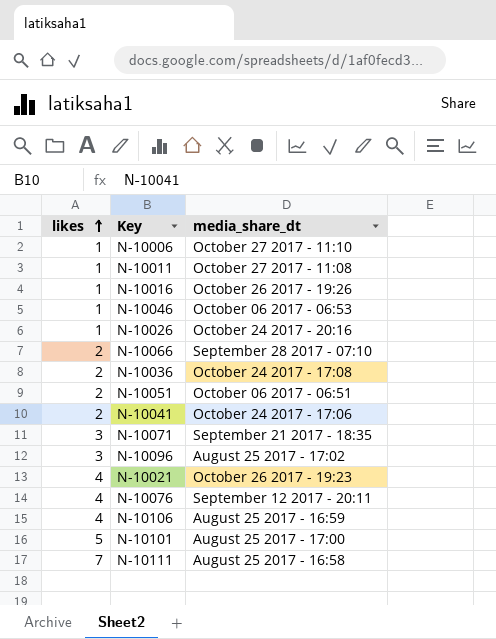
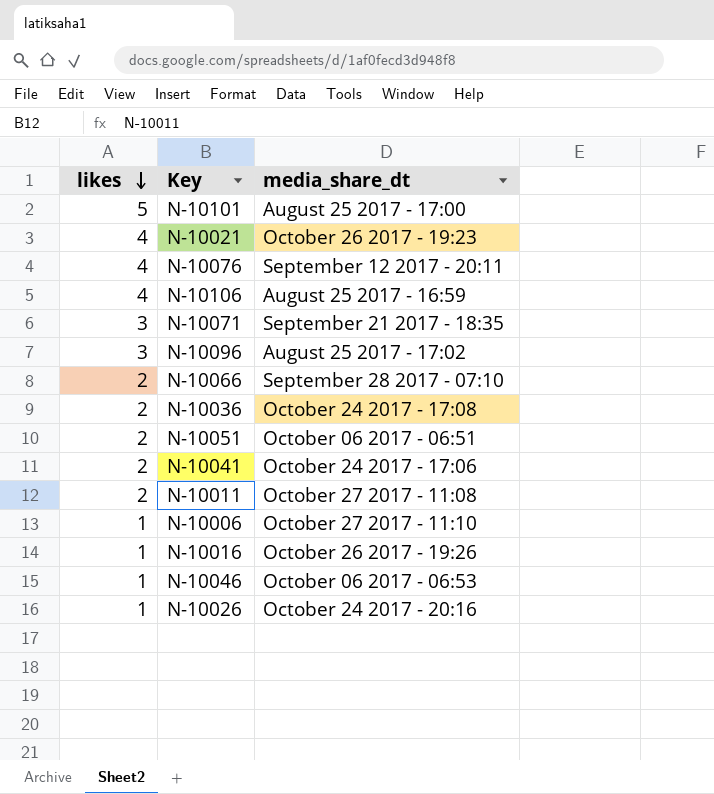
row order: likes ascending -> likes descending
row N-10111: 7 | August 25 2017 - 16:58 -> none
N-10011 | likes: 1 -> 2

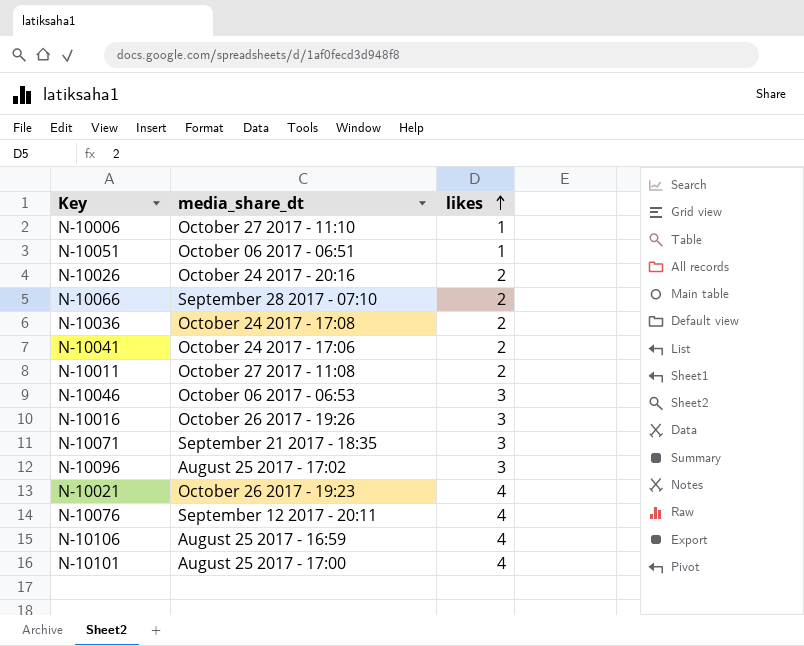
row order: likes descending -> likes ascending
column likes | position: 1 -> 3
N-10051 | likes: 2 -> 1
N-10026 | likes: 1 -> 2
N-10046 | likes: 1 -> 3
N-10016 | likes: 1 -> 3
N-10101 | likes: 5 -> 4

